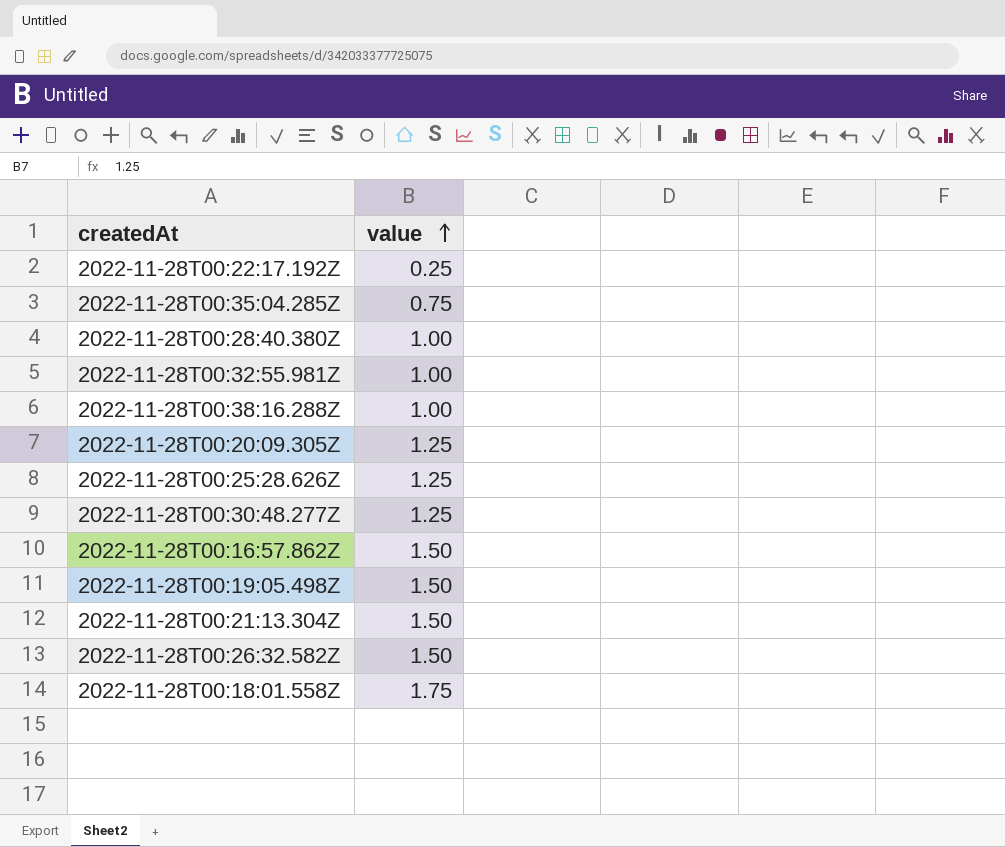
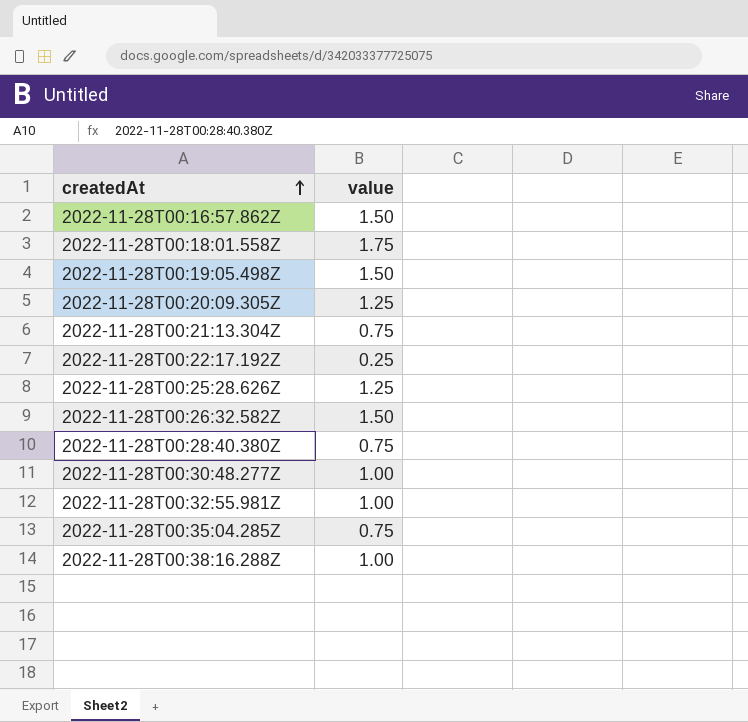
row order: value ascending -> createdAt ascending
2022-11-28T00:21:13.304Z | value: 1.50 -> 0.75
2022-11-28T00:28:40.380Z | value: 1.00 -> 0.75
2022-11-28T00:30:48.277Z | value: 1.25 -> 1.00

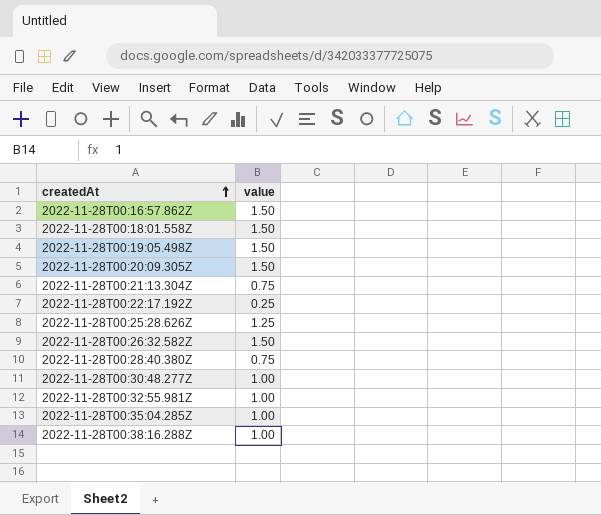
2022-11-28T00:18:01.558Z | value: 1.75 -> 1.50
2022-11-28T00:20:09.305Z | value: 1.25 -> 1.50
2022-11-28T00:35:04.285Z | value: 0.75 -> 1.00

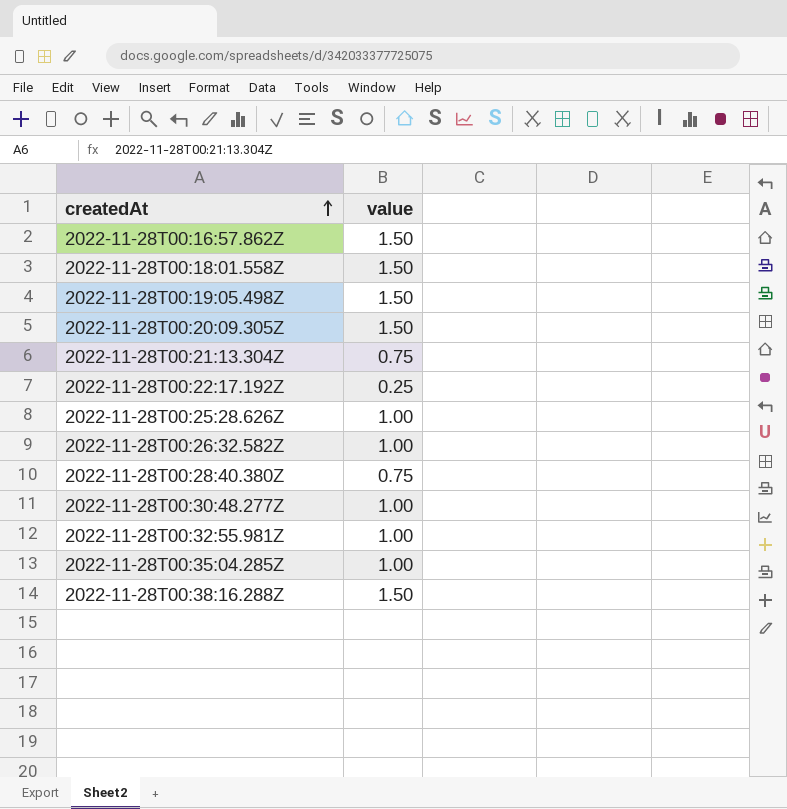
2022-11-28T00:25:28.626Z | value: 1.25 -> 1.00
2022-11-28T00:26:32.582Z | value: 1.50 -> 1.00
2022-11-28T00:38:16.288Z | value: 1.00 -> 1.50

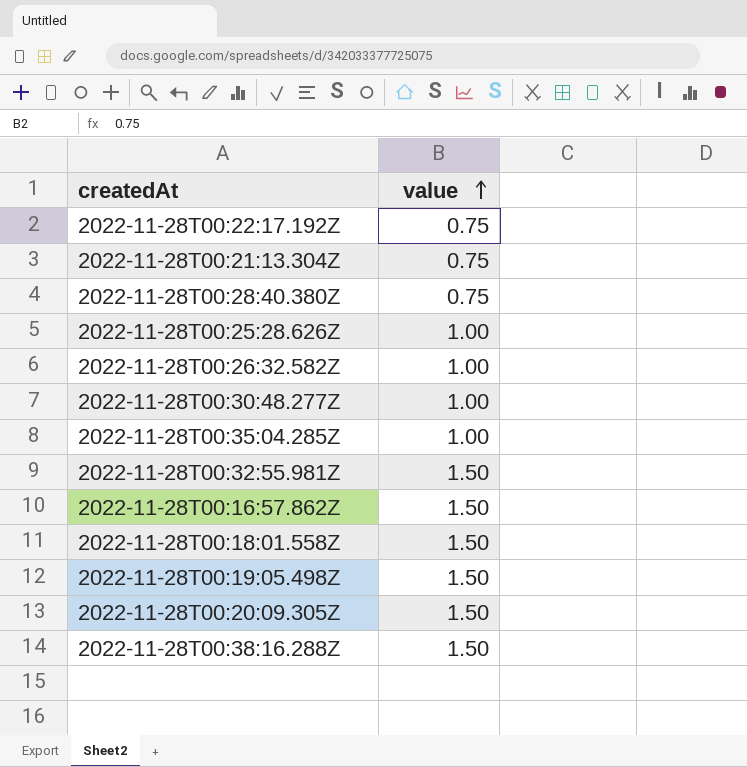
row order: createdAt ascending -> value ascending
2022-11-28T00:22:17.192Z | value: 0.25 -> 0.75
2022-11-28T00:32:55.981Z | value: 1.00 -> 1.50

